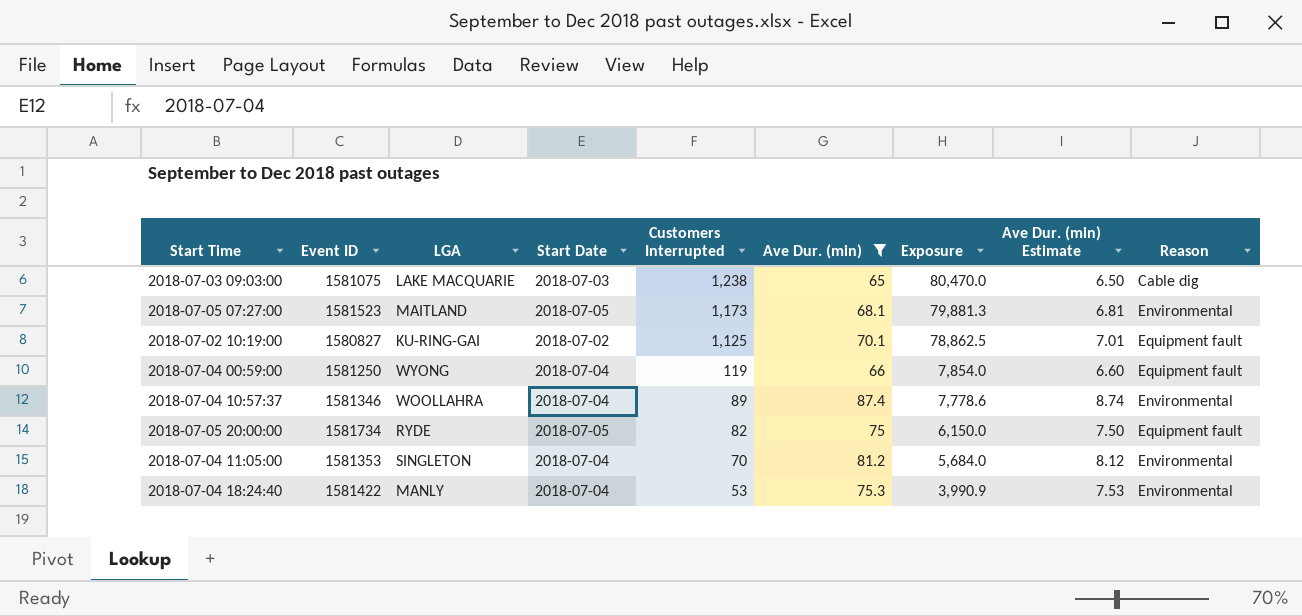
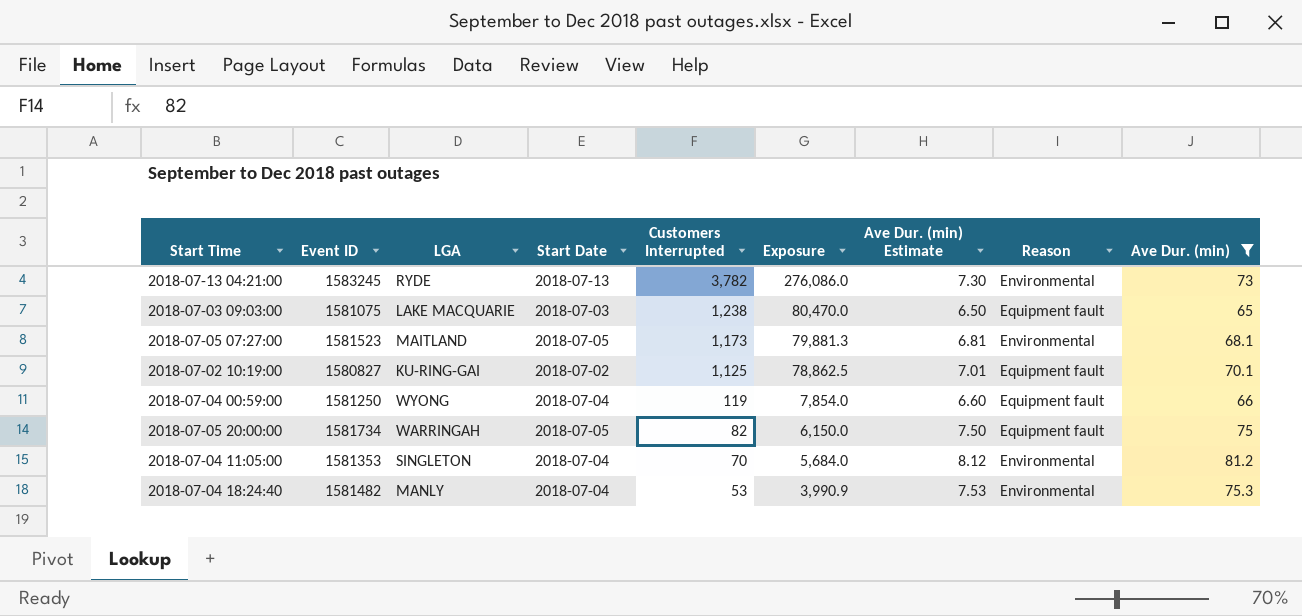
column Ave Dur. (min) | position: 6 -> 9
row 2018-07-04 10:57:37: 1581346 | WOOLLAHRA | 2018-07-04 | 89 | 87.4 | 7,778.6 | 8.74 | Environmental -> none
row 2018-07-13 04:21:00: none -> 1583245 | RYDE | 2018-07-13 | 3,782 | 276,086.0 | 7.30 | Environmental | 73
2018-07-03 09:03:00 | Reason: Cable dig -> Equipment fault
2018-07-05 20:00:00 | LGA: RYDE -> WARRINGAH
2018-07-04 18:24:40 | Event ID: 1581422 -> 1581482

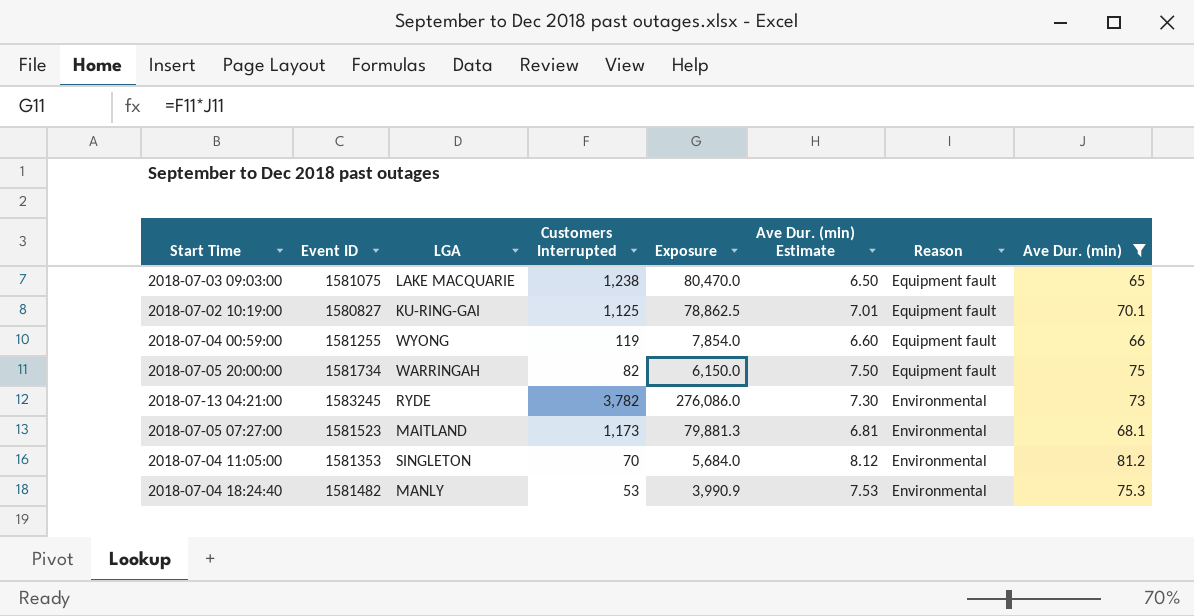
row order: Customers Interrupted descending -> Reason descending
column Start Date | position: 4 -> none
2018-07-04 00:59:00 | Event ID: 1581250 -> 1581255

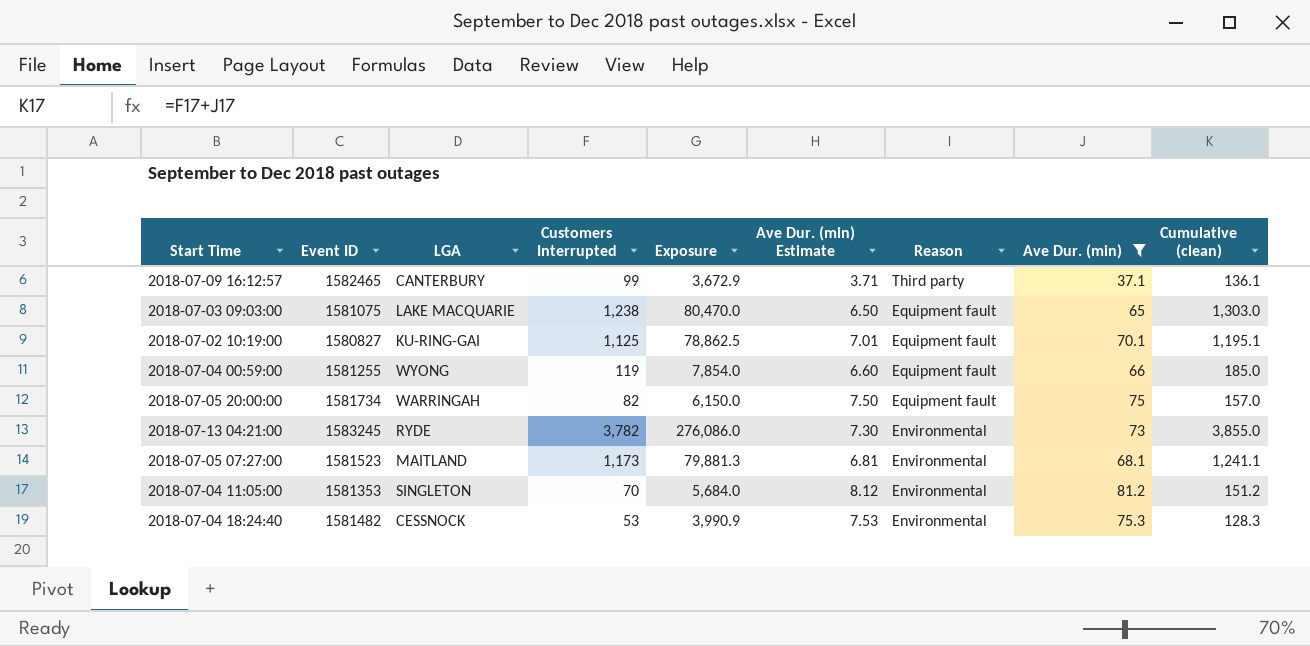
column Cumulative (clean) | formula: none -> [Customers Interrupted] + [Ave Dur. (min)]
row 2018-07-09 16:12:57: none -> 1582465 | CANTERBURY | 99 | 3,672.9 | 3.71 | Third party | 37.1 | 136.1
2018-07-04 18:24:40 | LGA: MANLY -> CESSNOCK

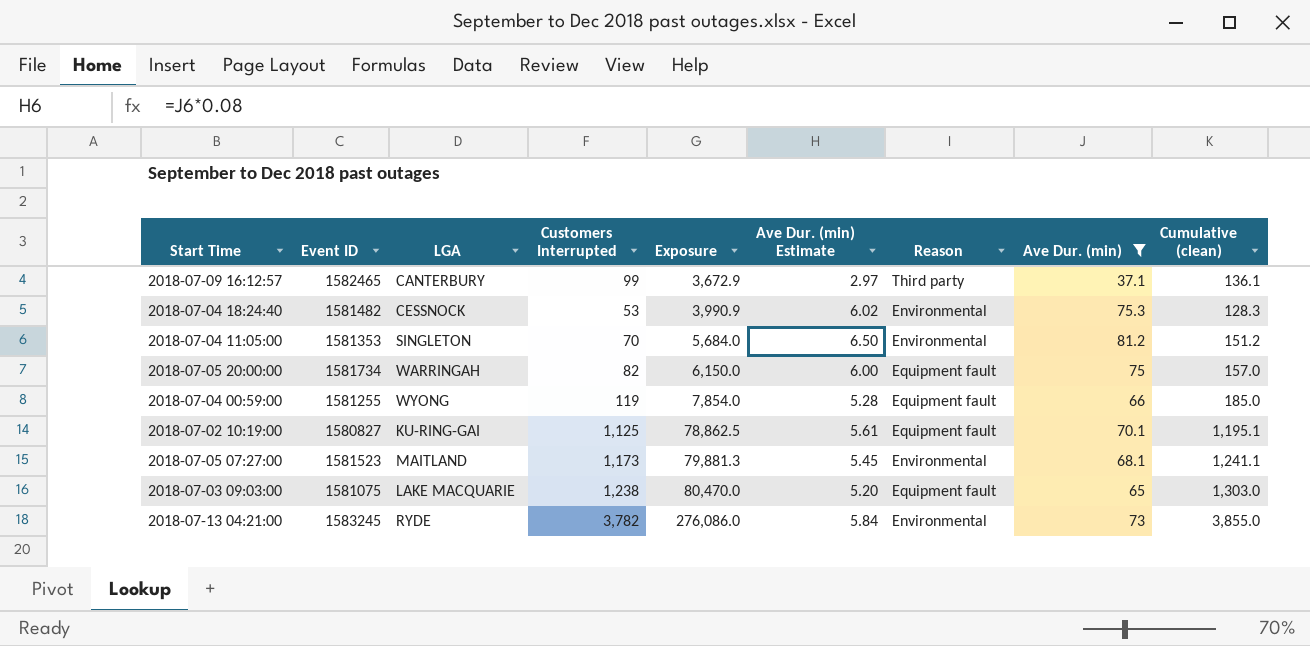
row order: Reason descending -> Exposure ascending
column Ave Dur. (min) Estimate | formula: [Ave Dur. (min)] * 0.1 -> [Ave Dur. (min)] * 0.08

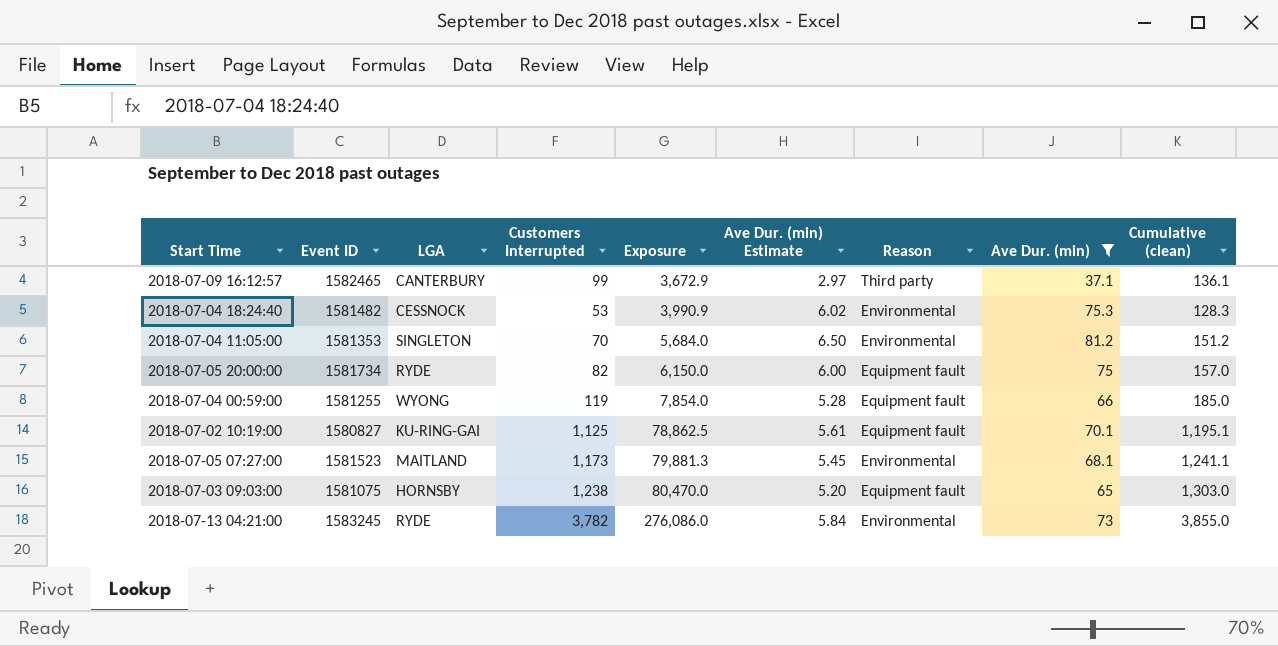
2018-07-05 20:00:00 | LGA: WARRINGAH -> RYDE
2018-07-03 09:03:00 | LGA: LAKE MACQUARIE -> HORNSBY

